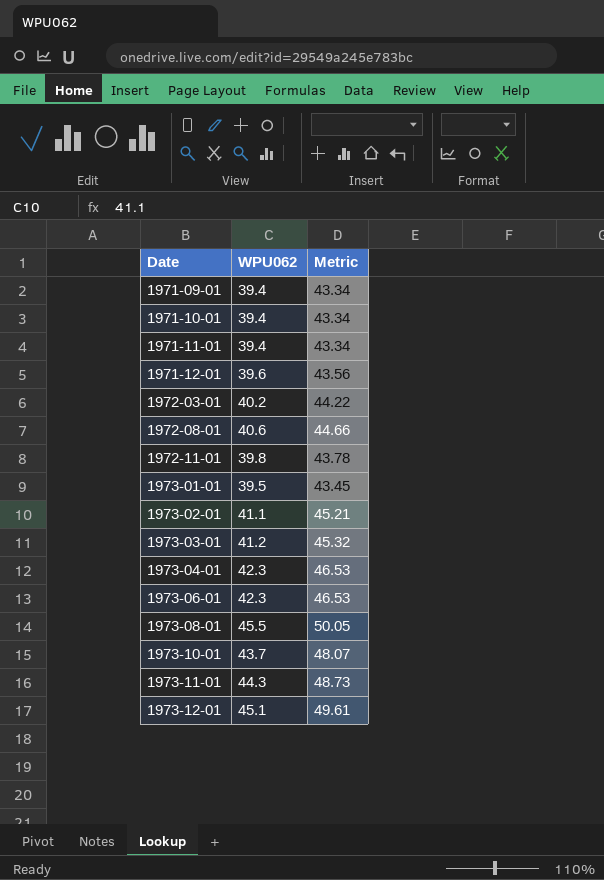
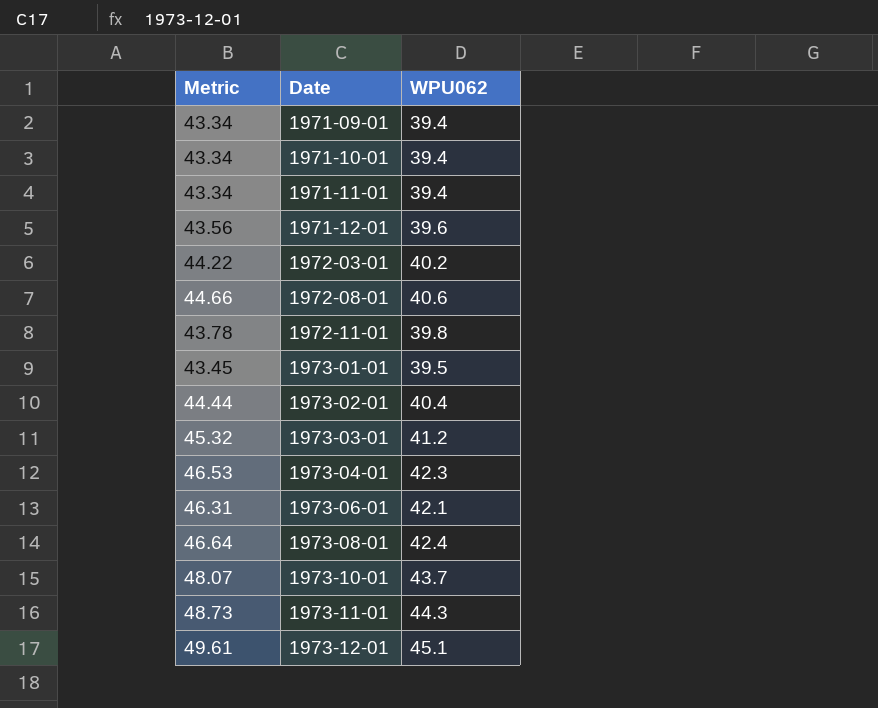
column Metric | position: 3 -> 1
1973-02-01 | Metric: 45.21 -> 44.44
1973-02-01 | WPU062: 41.1 -> 40.4
1973-06-01 | Metric: 46.53 -> 46.31
1973-06-01 | WPU062: 42.3 -> 42.1
1973-08-01 | Metric: 50.05 -> 46.64
1973-08-01 | WPU062: 45.5 -> 42.4

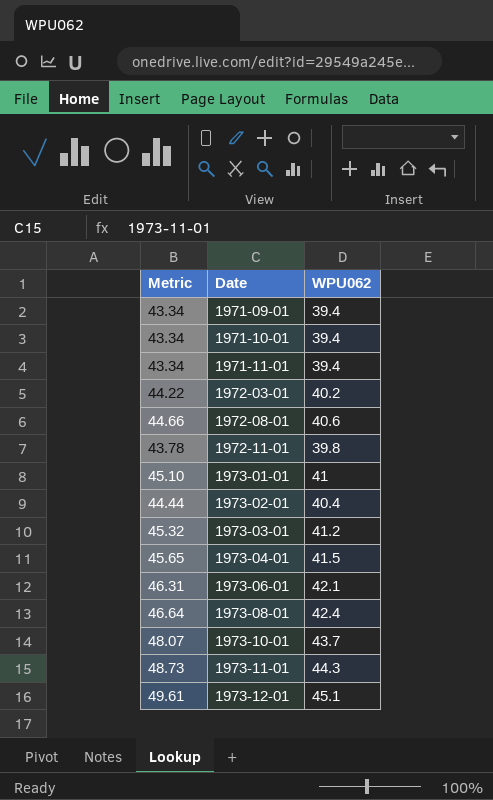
row 1971-12-01: 43.56 | 39.6 -> none
1973-01-01 | Metric: 43.45 -> 45.10
1973-01-01 | WPU062: 39.5 -> 41
1973-04-01 | Metric: 46.53 -> 45.65
1973-04-01 | WPU062: 42.3 -> 41.5

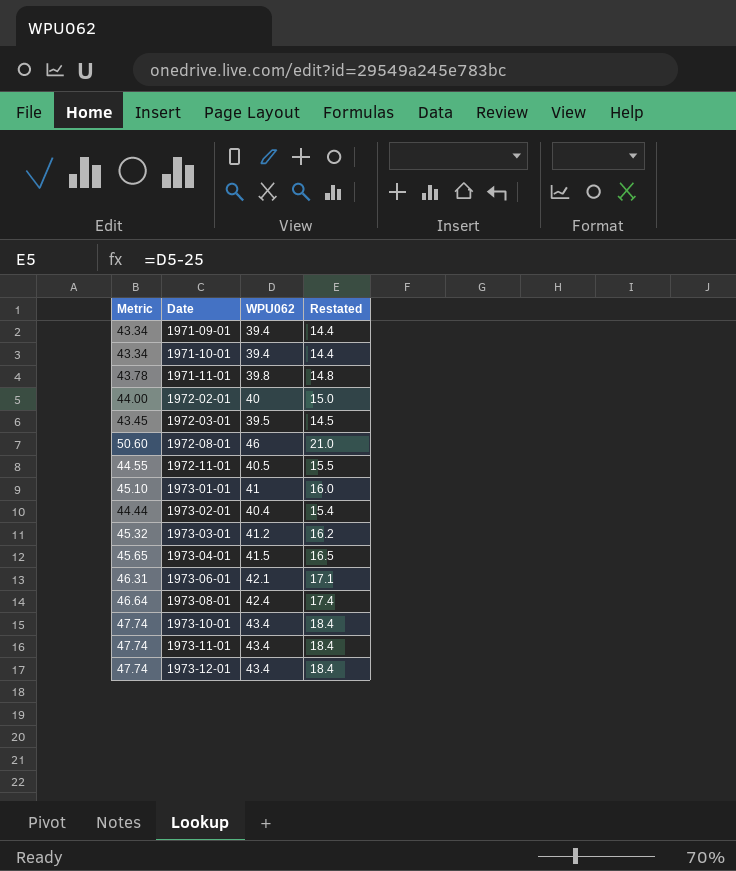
column Restated | formula: none -> [WPU062] - 25
1971-11-01 | Metric: 43.34 -> 43.78
1971-11-01 | WPU062: 39.4 -> 39.8
row 1972-02-01: none -> 44.00 | 40 | 15.0
1972-03-01 | Metric: 44.22 -> 43.45
1972-03-01 | WPU062: 40.2 -> 39.5
1972-08-01 | Metric: 44.66 -> 50.60
1972-08-01 | WPU062: 40.6 -> 46
1972-11-01 | Metric: 43.78 -> 44.55
1972-11-01 | WPU062: 39.8 -> 40.5
1973-10-01 | Metric: 48.07 -> 47.74
1973-10-01 | WPU062: 43.7 -> 43.4
1973-11-01 | Metric: 48.73 -> 47.74
1973-11-01 | WPU062: 44.3 -> 43.4
1973-12-01 | Metric: 49.61 -> 47.74
1973-12-01 | WPU062: 45.1 -> 43.4

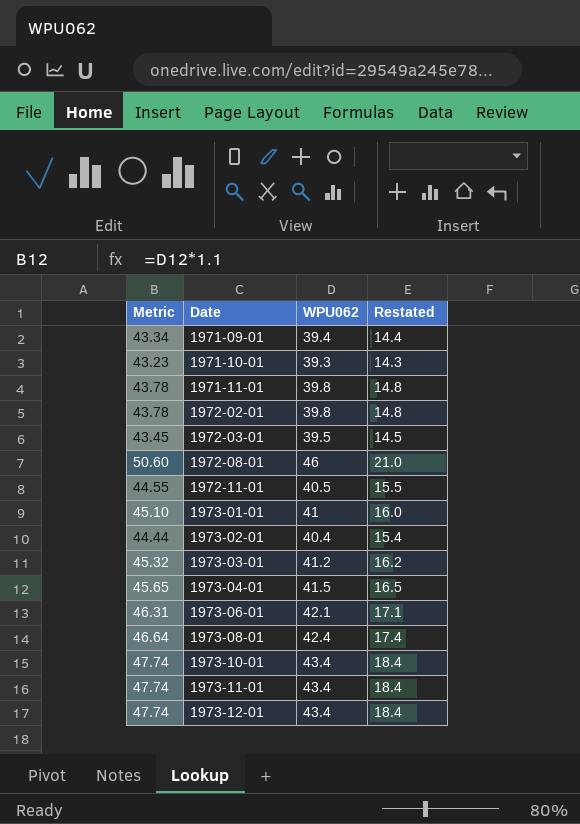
1971-10-01 | Metric: 43.34 -> 43.23
1971-10-01 | WPU062: 39.4 -> 39.3
1971-10-01 | Restated: 14.4 -> 14.3
1972-02-01 | Metric: 44.00 -> 43.78
1972-02-01 | WPU062: 40 -> 39.8
1972-02-01 | Restated: 15.0 -> 14.8

